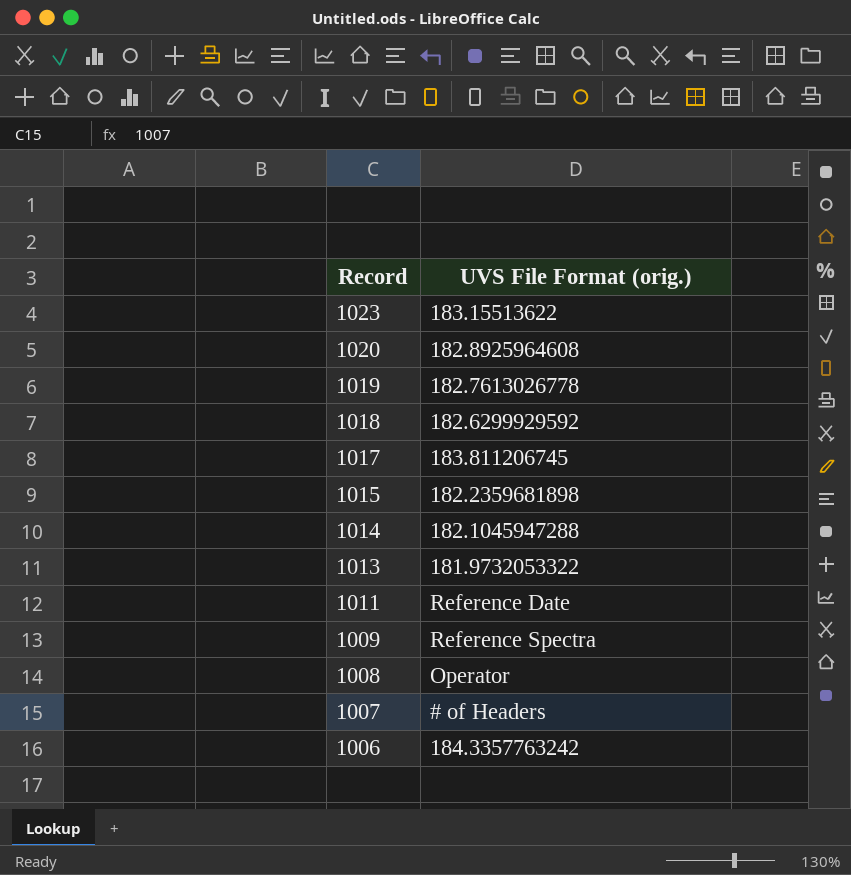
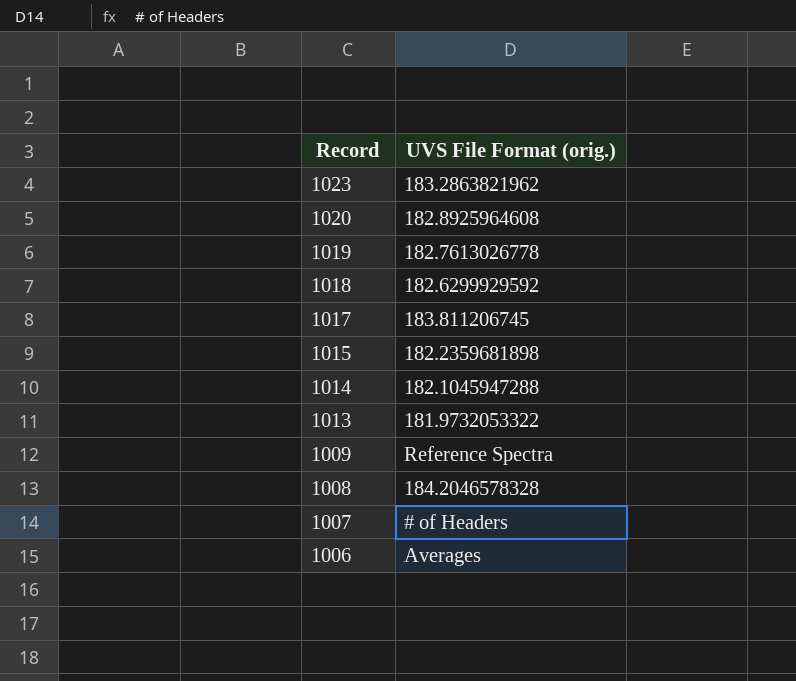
row 1011: Reference Date -> none
1023 | UVS File Format (orig.): 183.15513622 -> 183.2863821962
1008 | UVS File Format (orig.): Operator -> 184.2046578328
1006 | UVS File Format (orig.): 184.3357763242 -> Averages

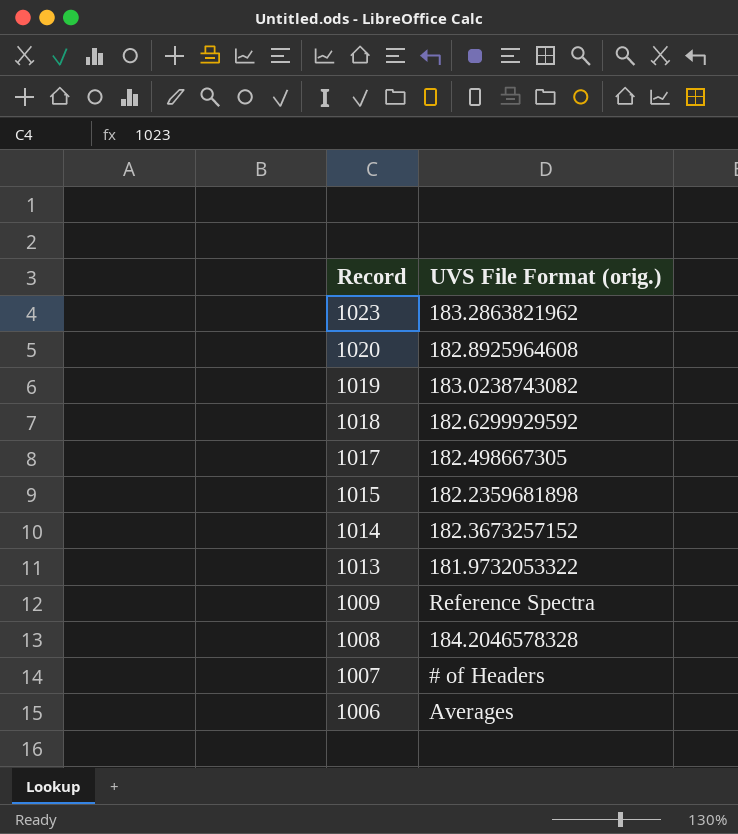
1019 | UVS File Format (orig.): 182.7613026778 -> 183.0238743082
1017 | UVS File Format (orig.): 183.811206745 -> 182.498667305
1014 | UVS File Format (orig.): 182.1045947288 -> 182.3673257152

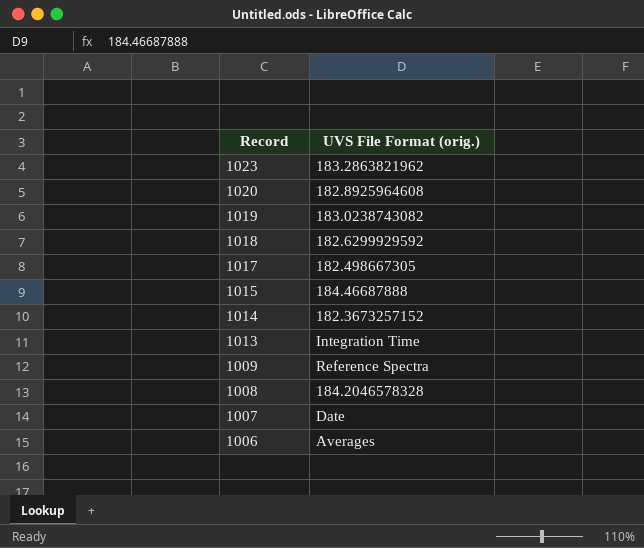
1015 | UVS File Format (orig.): 182.2359681898 -> 184.46687888
1013 | UVS File Format (orig.): 181.9732053322 -> Integration Time
1007 | UVS File Format (orig.): # of Headers -> Date

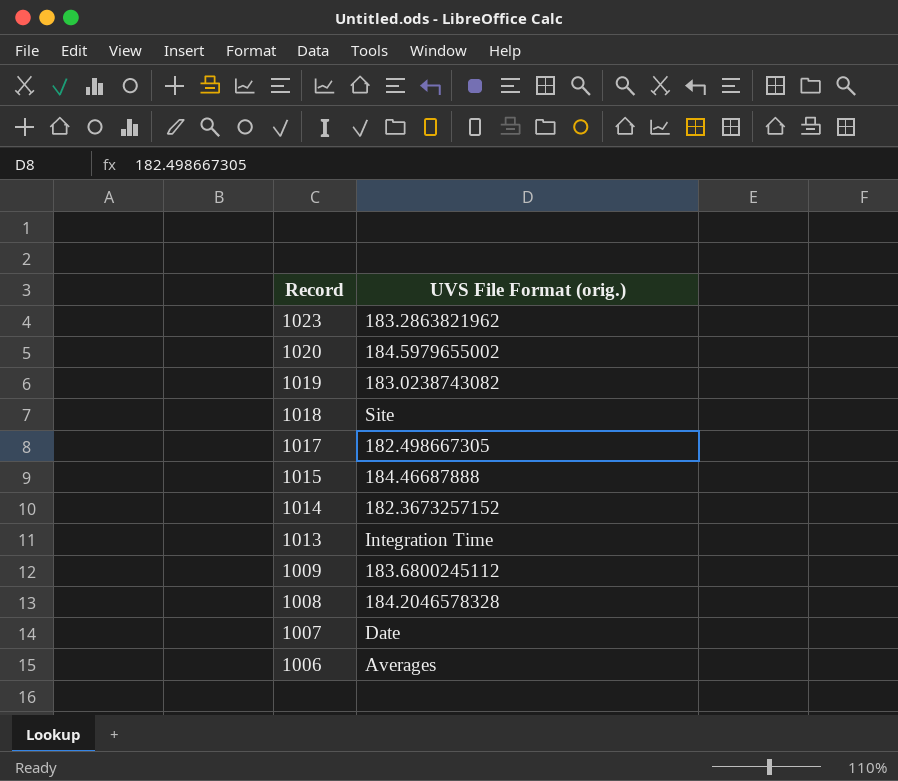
1020 | UVS File Format (orig.): 182.8925964608 -> 184.5979655002
1018 | UVS File Format (orig.): 182.6299929592 -> Site
1009 | UVS File Format (orig.): Reference Spectra -> 183.6800245112

